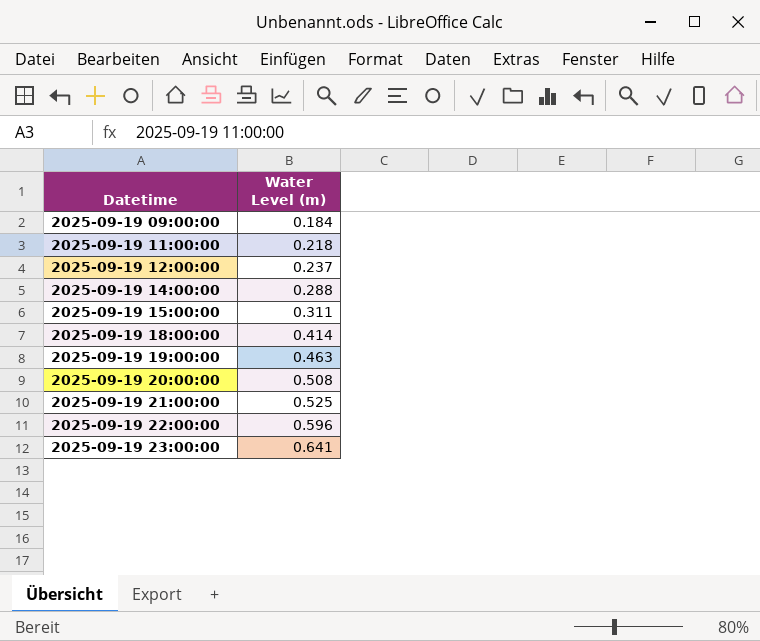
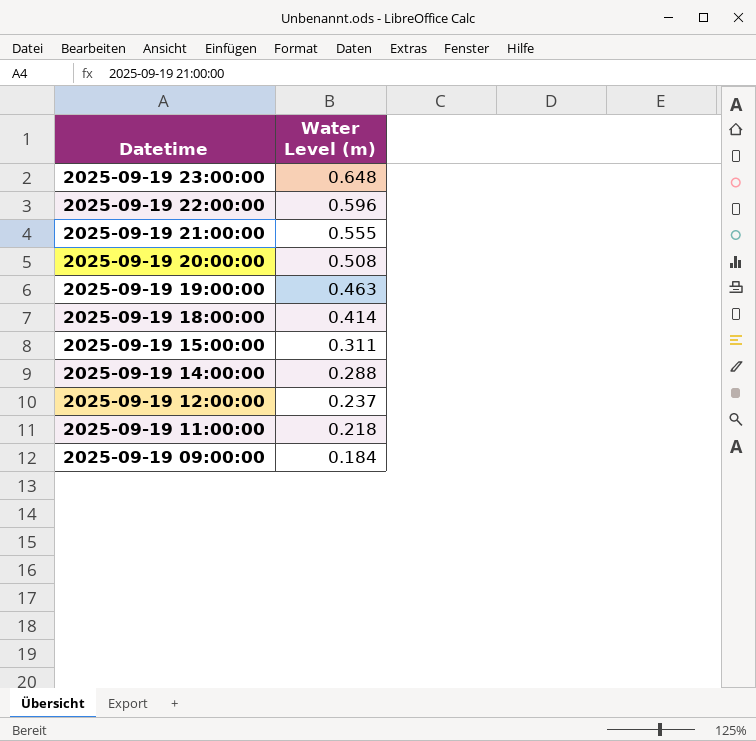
row order: Datetime ascending -> Datetime descending
2025-09-19 23:00:00 | Water Level (m): 0.641 -> 0.648
2025-09-19 21:00:00 | Water Level (m): 0.525 -> 0.555

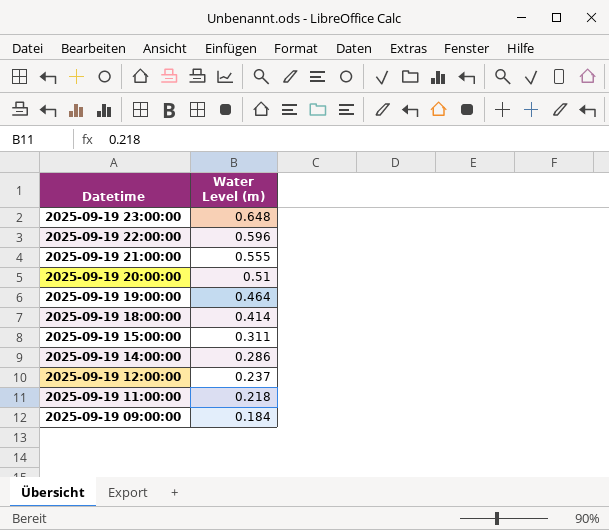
2025-09-19 20:00:00 | Water Level (m): 0.508 -> 0.51
2025-09-19 19:00:00 | Water Level (m): 0.463 -> 0.464
2025-09-19 14:00:00 | Water Level (m): 0.288 -> 0.286

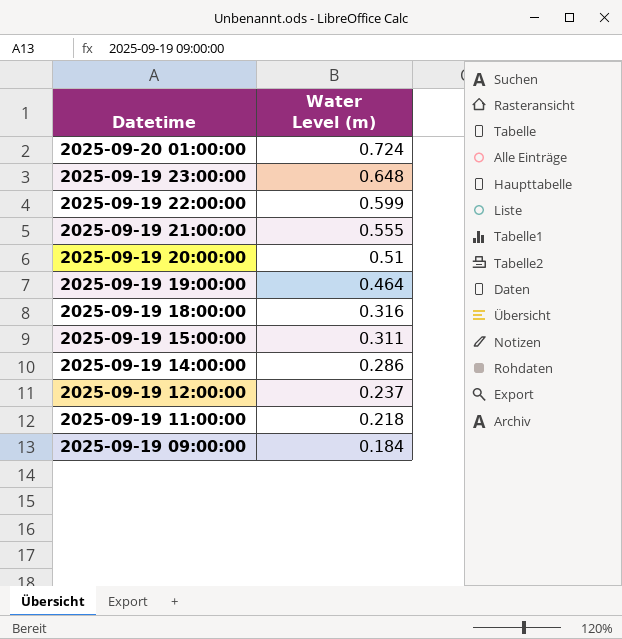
row 2025-09-20 01:00:00: none -> 0.724
2025-09-19 22:00:00 | Water Level (m): 0.596 -> 0.599
2025-09-19 18:00:00 | Water Level (m): 0.414 -> 0.316

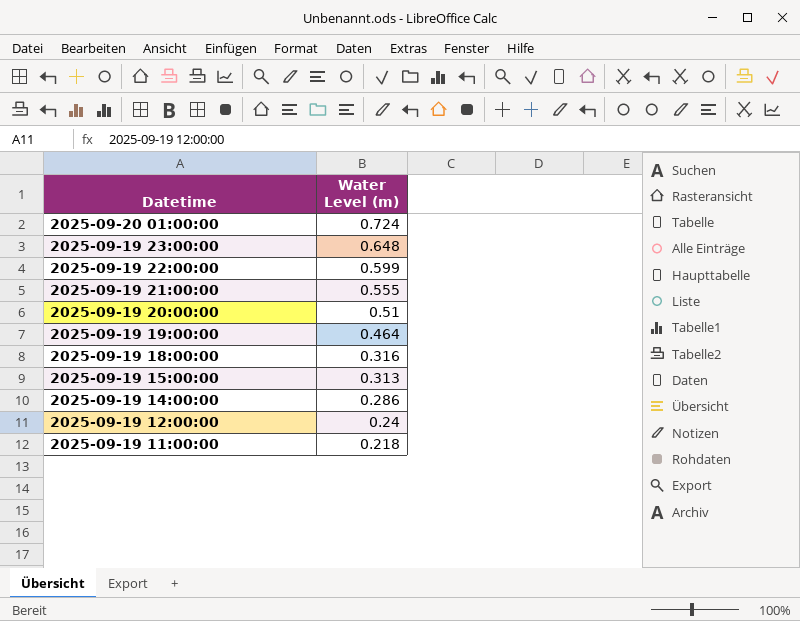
row 2025-09-19 09:00:00: 0.184 -> none
2025-09-19 15:00:00 | Water Level (m): 0.311 -> 0.313
2025-09-19 12:00:00 | Water Level (m): 0.237 -> 0.24

